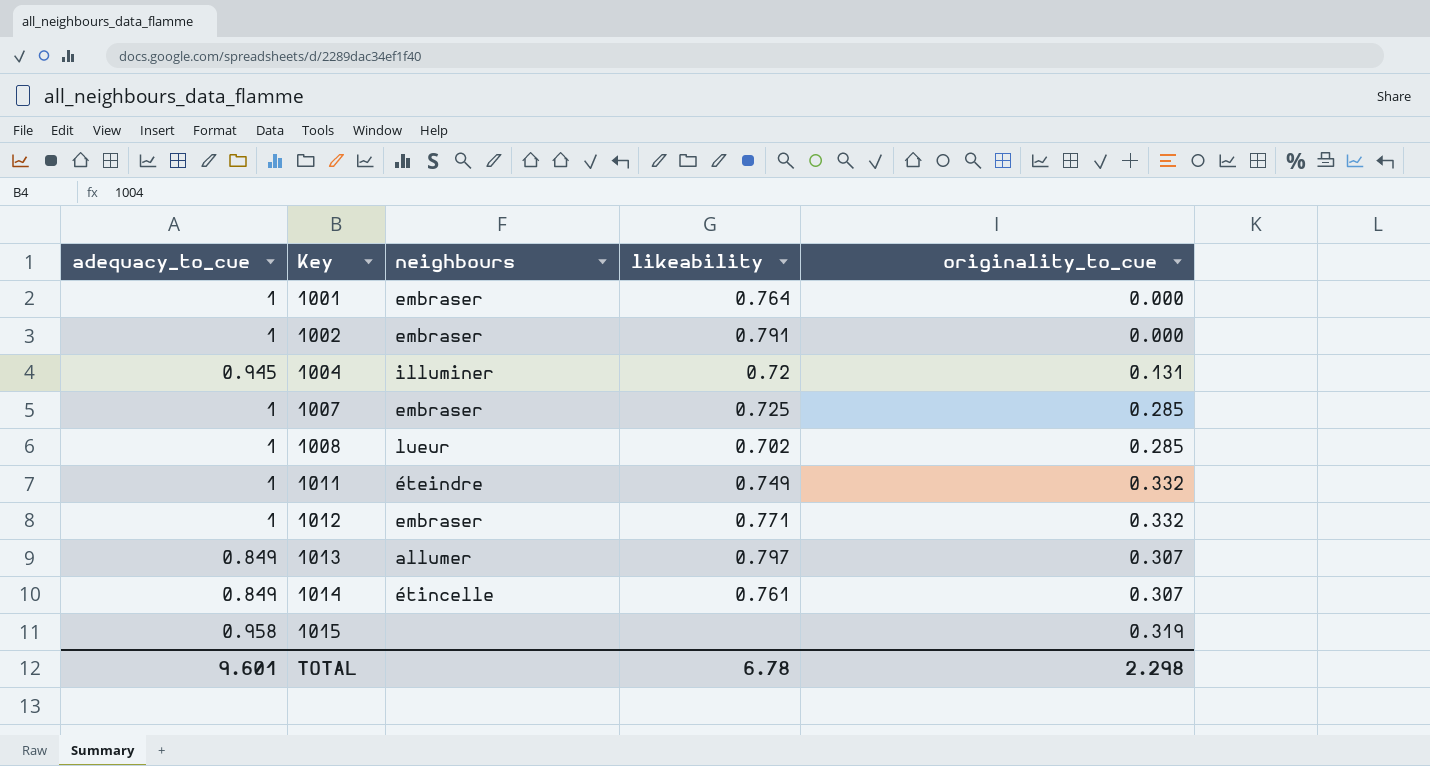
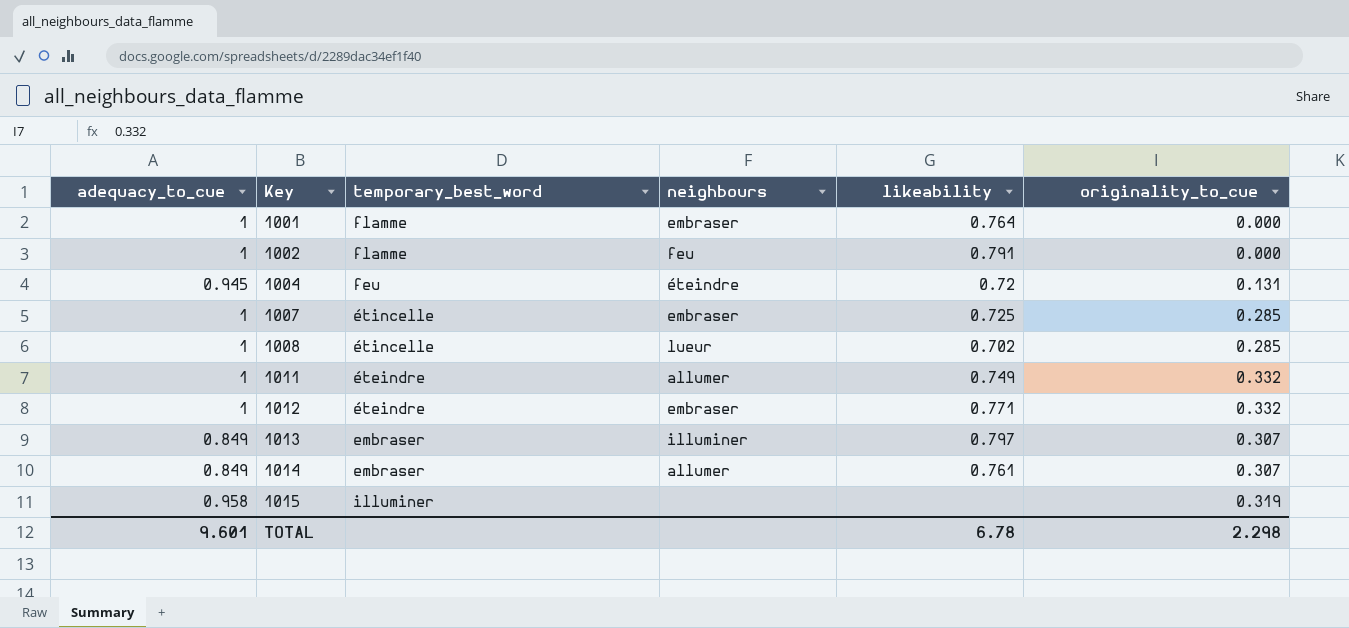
column temporary_best_word | position: none -> 3
1002 | neighbours: embraser -> feu
1004 | neighbours: illuminer -> éteindre
1011 | neighbours: éteindre -> allumer
1013 | neighbours: allumer -> illuminer
1014 | neighbours: étincelle -> allumer

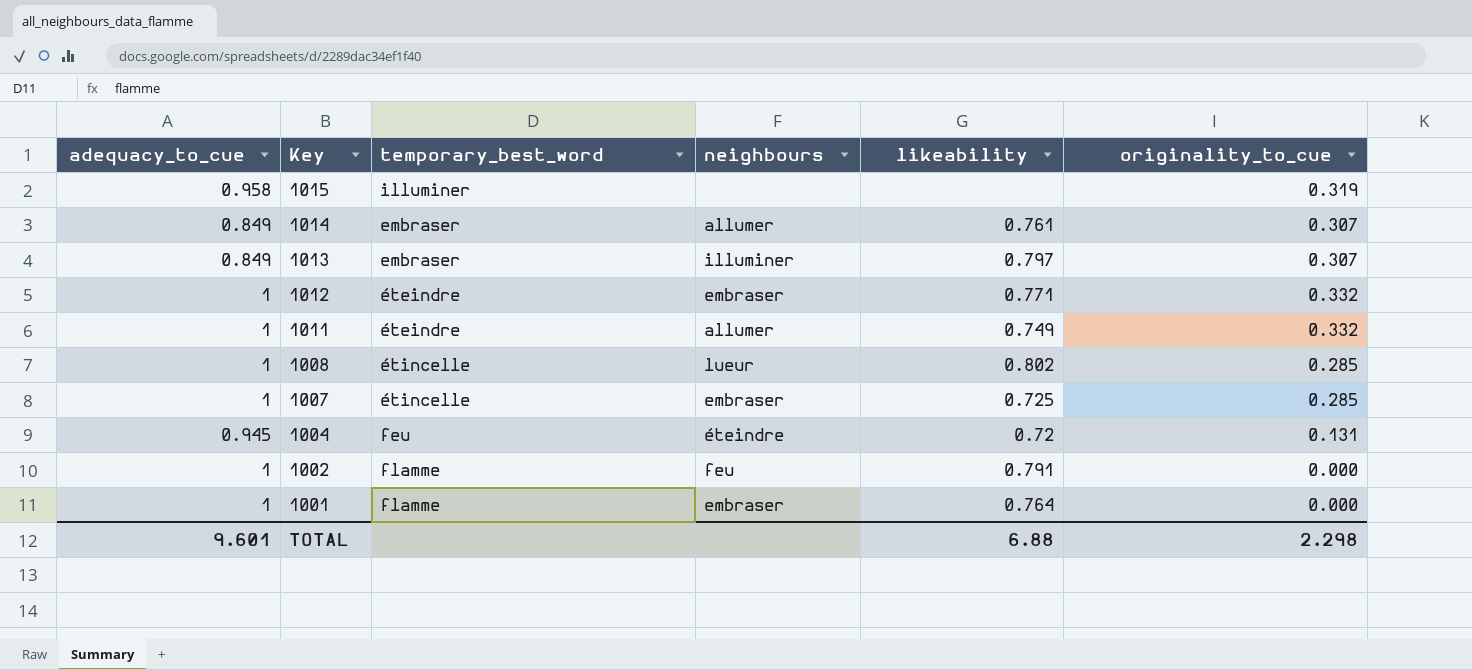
row order: Key ascending -> Key descending
1008 | likeability: 0.702 -> 0.802
TOTAL | likeability: 6.78 -> 6.88

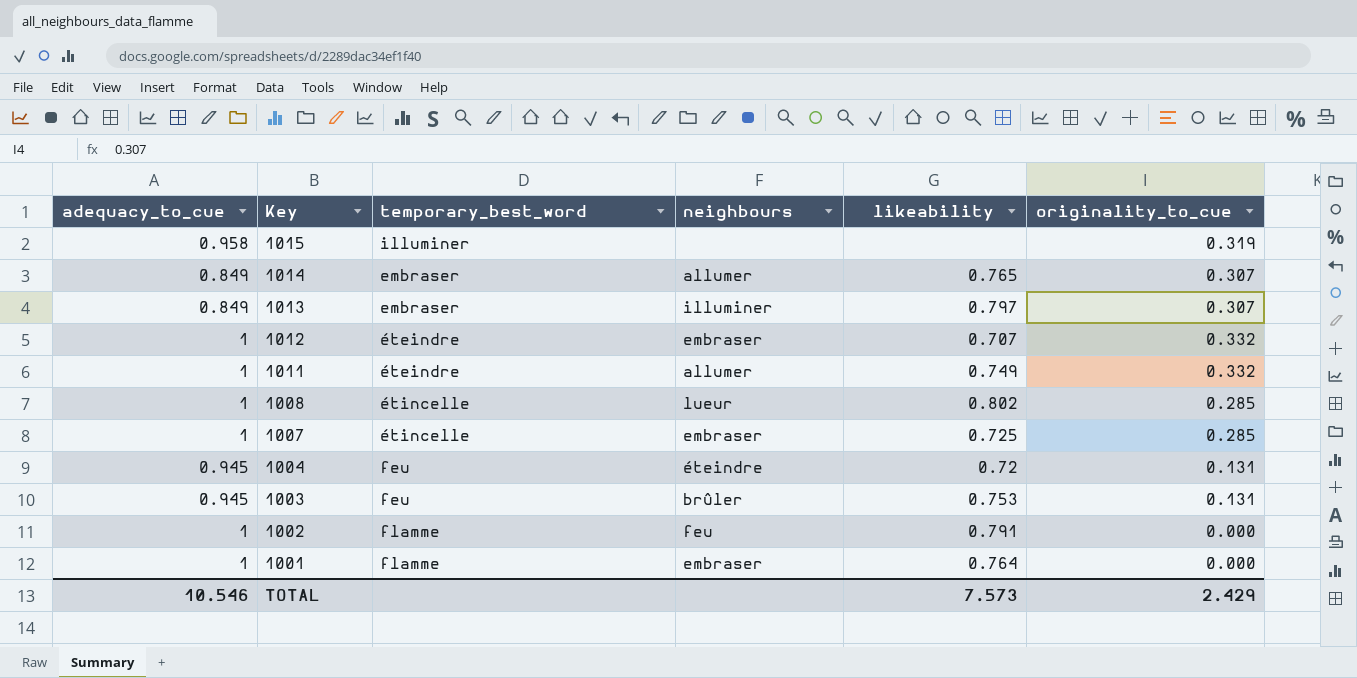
1014 | likeability: 0.761 -> 0.765
1012 | likeability: 0.771 -> 0.707
row 1003: none -> 0.945 | feu | brûler | 0.753 | 0.131
TOTAL | adequacy_to_cue: 9.601 -> 10.546
TOTAL | likeability: 6.88 -> 7.573
TOTAL | originality_to_cue: 2.298 -> 2.429

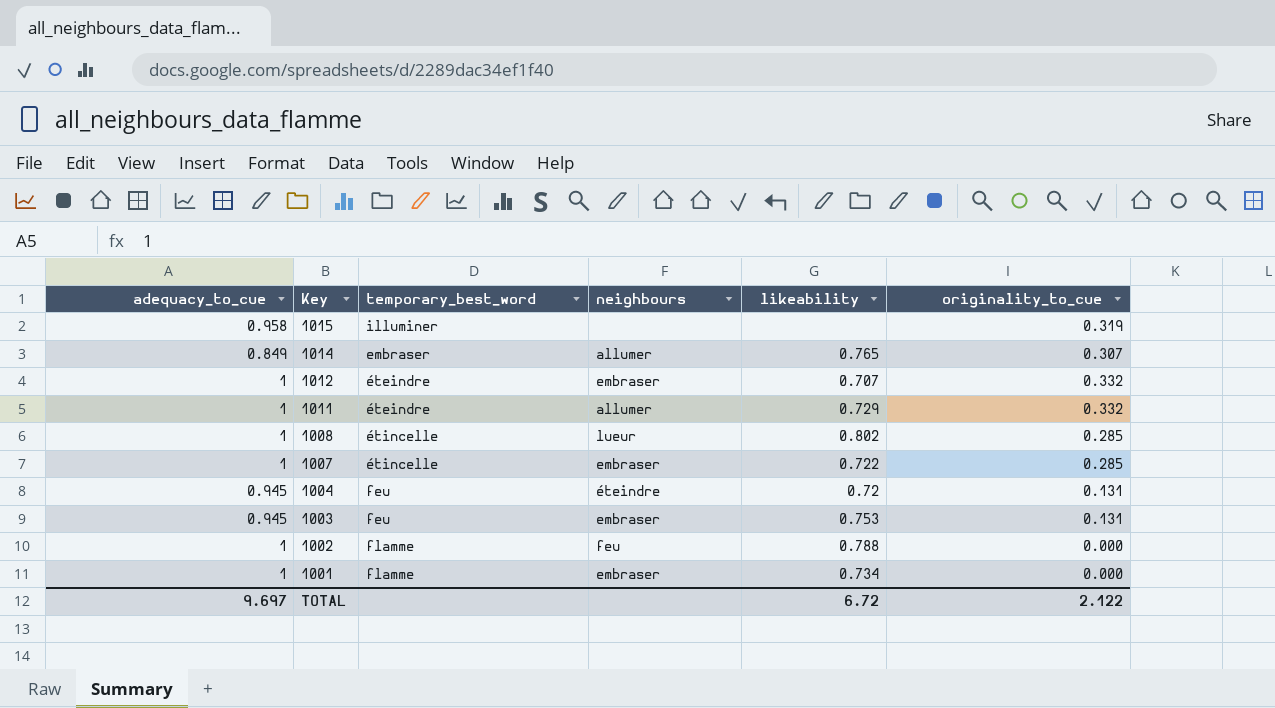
row 1013: 0.849 | embraser | illuminer | 0.797 | 0.307 -> none
1011 | likeability: 0.749 -> 0.729
1007 | likeability: 0.725 -> 0.722
1003 | neighbours: brûler -> embraser
1002 | likeability: 0.791 -> 0.788
1001 | likeability: 0.764 -> 0.734
TOTAL | adequacy_to_cue: 10.546 -> 9.697
TOTAL | likeability: 7.573 -> 6.72
TOTAL | originality_to_cue: 2.429 -> 2.122

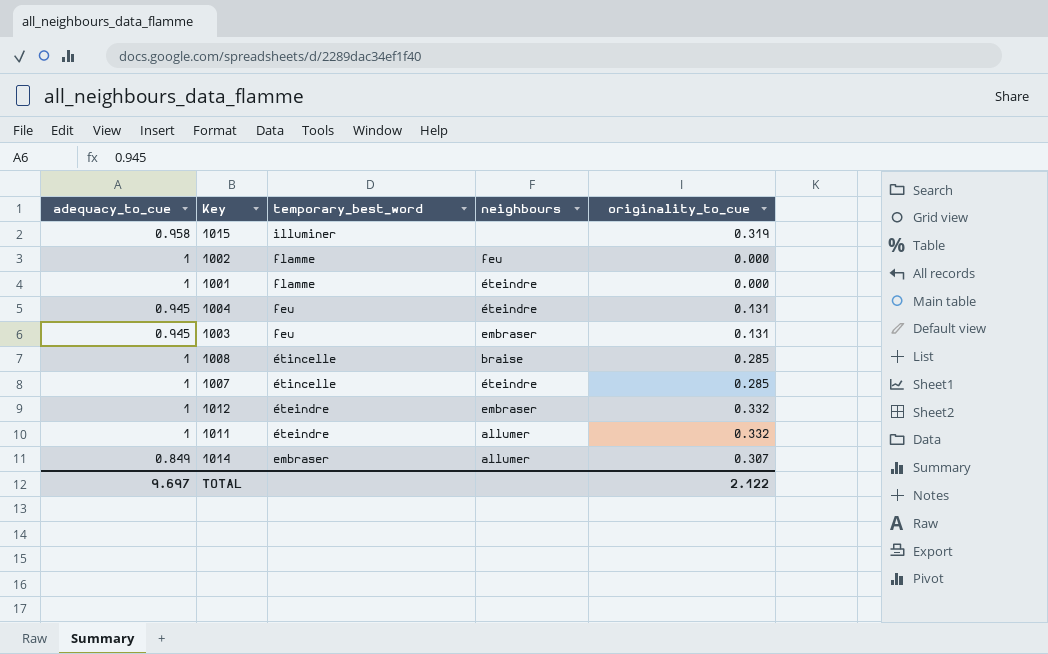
row order: Key descending -> temporary_best_word descending
column likeability | position: 5 -> none
1001 | neighbours: embraser -> éteindre
1008 | neighbours: lueur -> braise
1007 | neighbours: embraser -> éteindre

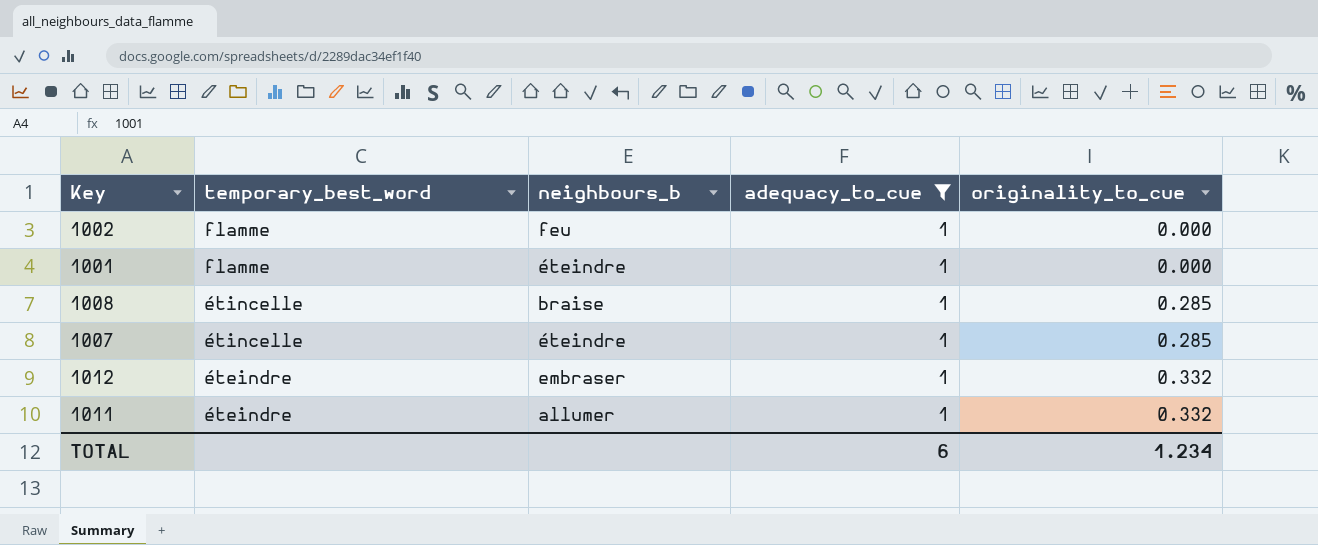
filter: none -> adequacy_to_cue = 1
column name: neighbours -> neighbours_b
column adequacy_to_cue | position: 1 -> 4
TOTAL | adequacy_to_cue: 9.697 -> 6
TOTAL | originality_to_cue: 2.122 -> 1.234

